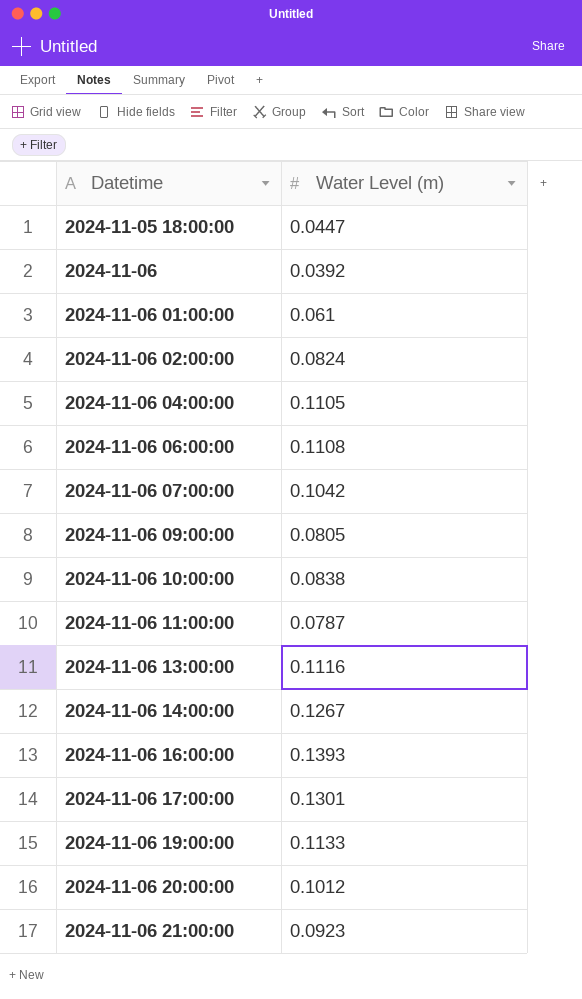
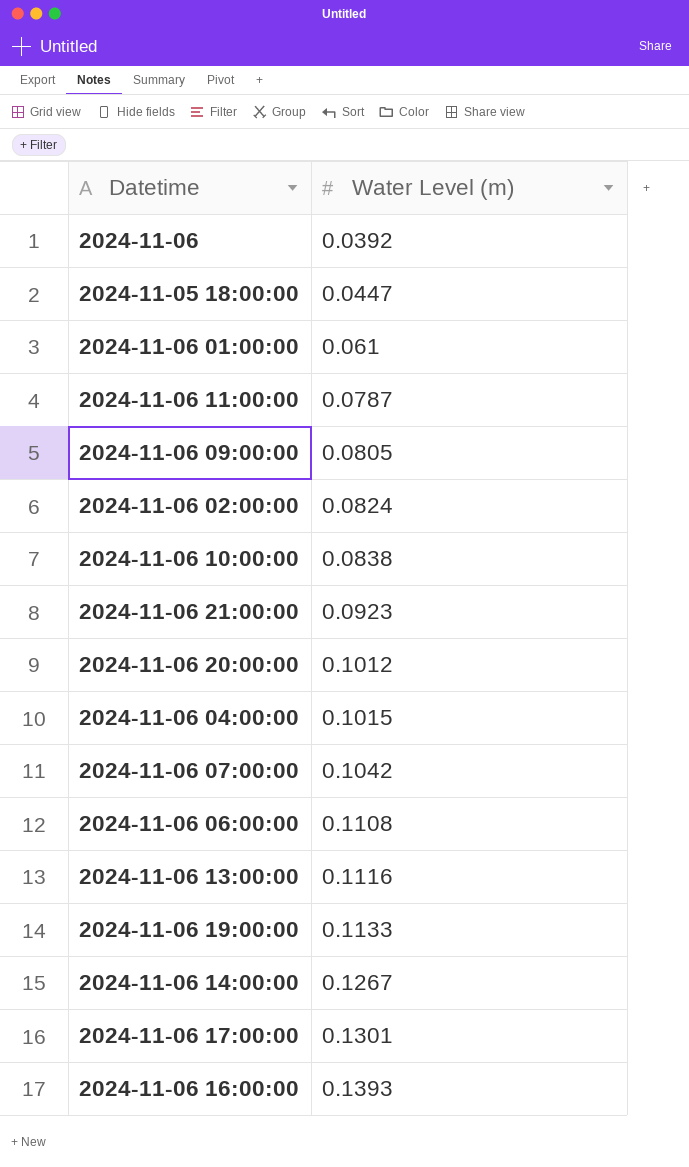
row order: Datetime ascending -> Water Level (m) ascending
2024-11-06 04:00:00 | Water Level (m): 0.1105 -> 0.1015

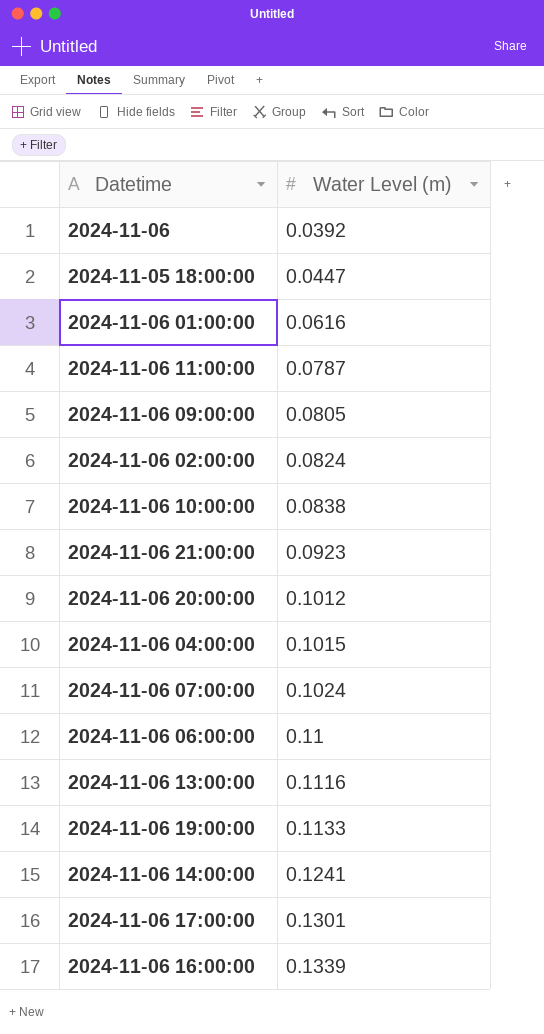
2024-11-06 01:00:00 | Water Level (m): 0.061 -> 0.0616
2024-11-06 07:00:00 | Water Level (m): 0.1042 -> 0.1024
2024-11-06 06:00:00 | Water Level (m): 0.1108 -> 0.11
2024-11-06 14:00:00 | Water Level (m): 0.1267 -> 0.1241
2024-11-06 16:00:00 | Water Level (m): 0.1393 -> 0.1339

